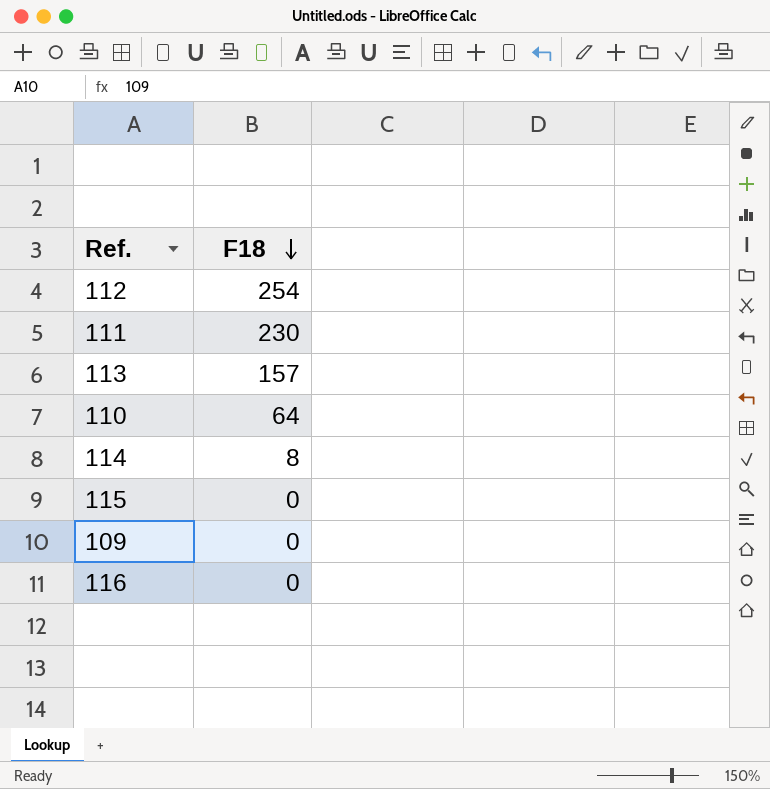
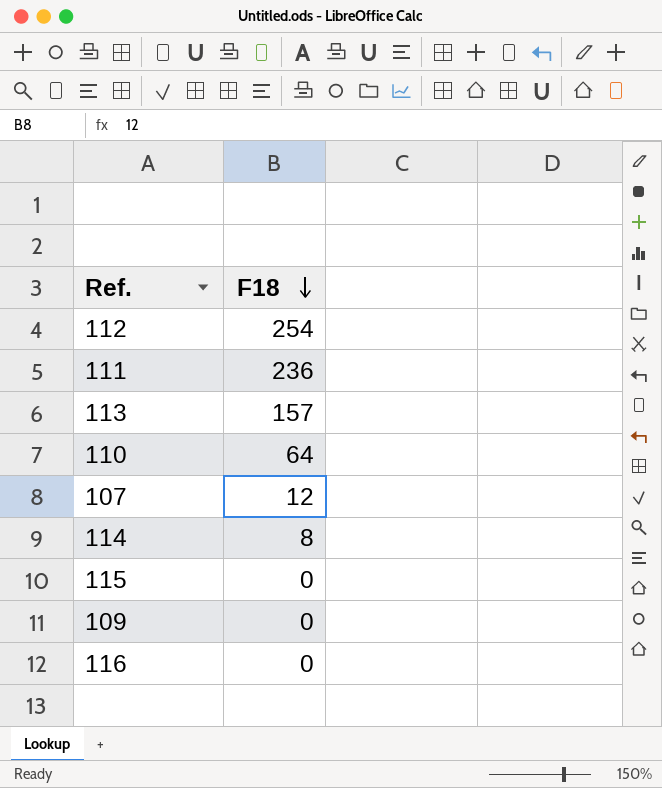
111 | F18: 230 -> 236
row 107: none -> 12

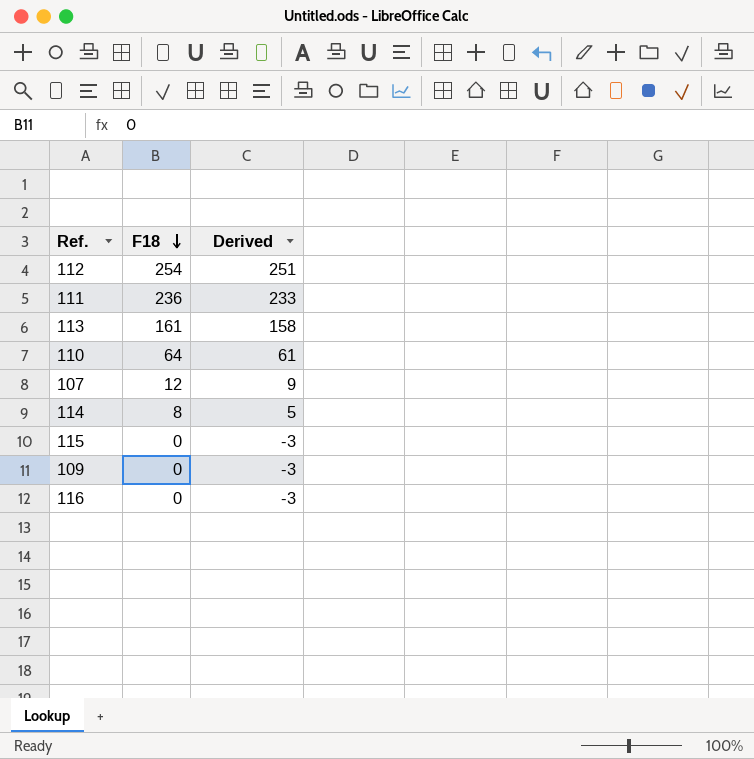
column Derived | formula: none -> [F18] - 3
113 | F18: 157 -> 161

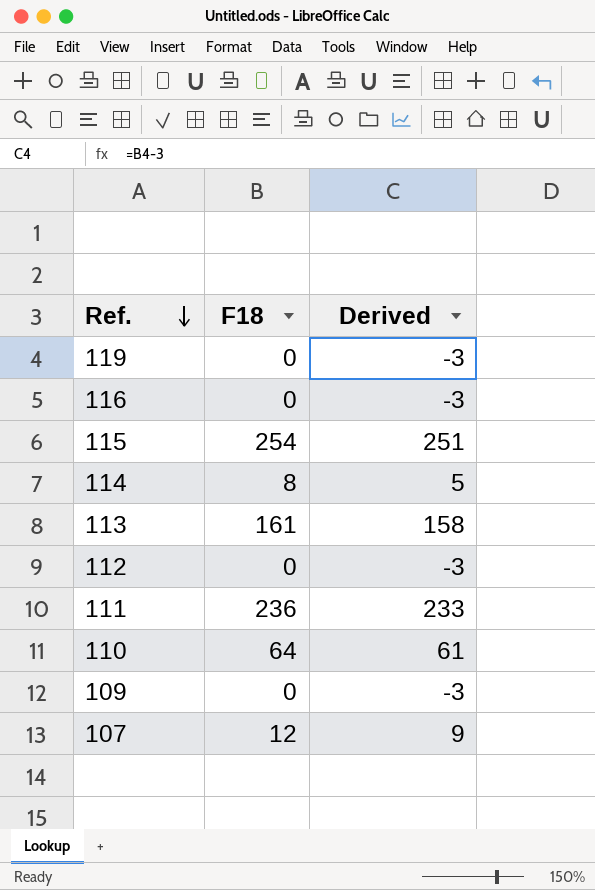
row order: F18 descending -> Ref. descending
row 119: none -> 0 | -3
115 | F18: 0 -> 254
115 | Derived: -3 -> 251
112 | F18: 254 -> 0
112 | Derived: 251 -> -3

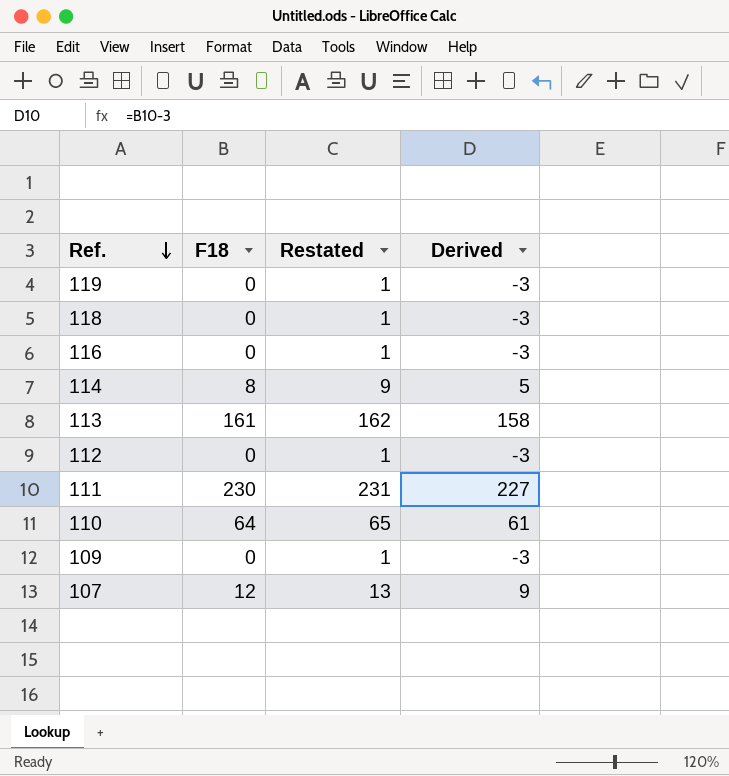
column Restated | formula: none -> [F18] + 1
row 115: 254 | 251 -> none
row 118: none -> 0 | 1 | -3
111 | F18: 236 -> 230
111 | Derived: 233 -> 227

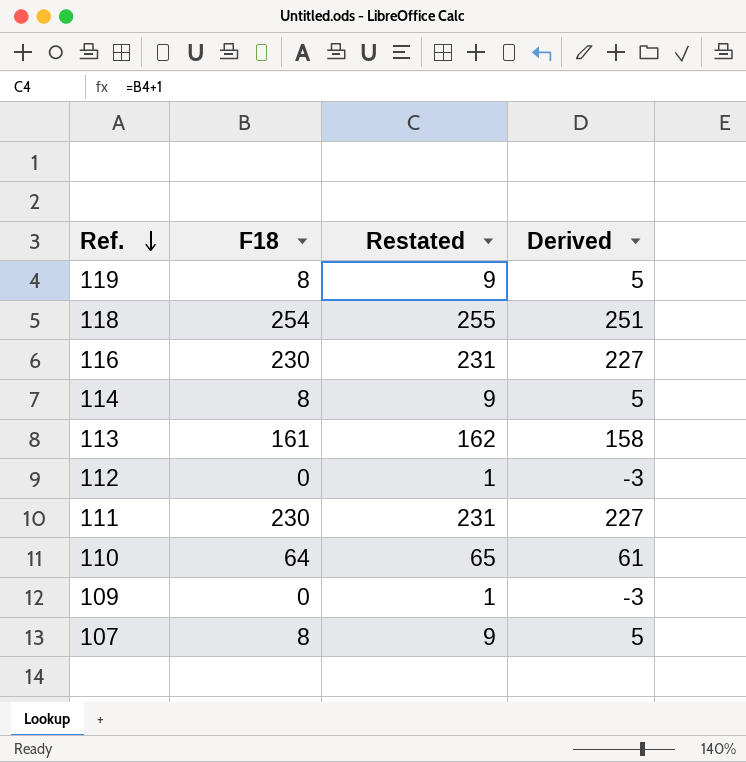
119 | F18: 0 -> 8
119 | Restated: 1 -> 9
119 | Derived: -3 -> 5
118 | F18: 0 -> 254
118 | Restated: 1 -> 255
118 | Derived: -3 -> 251
116 | F18: 0 -> 230
116 | Restated: 1 -> 231
116 | Derived: -3 -> 227
107 | F18: 12 -> 8
107 | Restated: 13 -> 9
107 | Derived: 9 -> 5

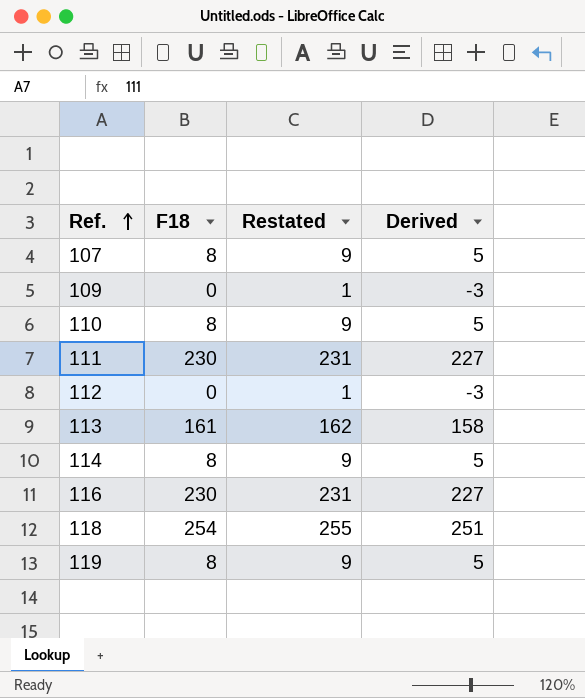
row order: Ref. descending -> Ref. ascending
110 | F18: 64 -> 8
110 | Restated: 65 -> 9
110 | Derived: 61 -> 5

